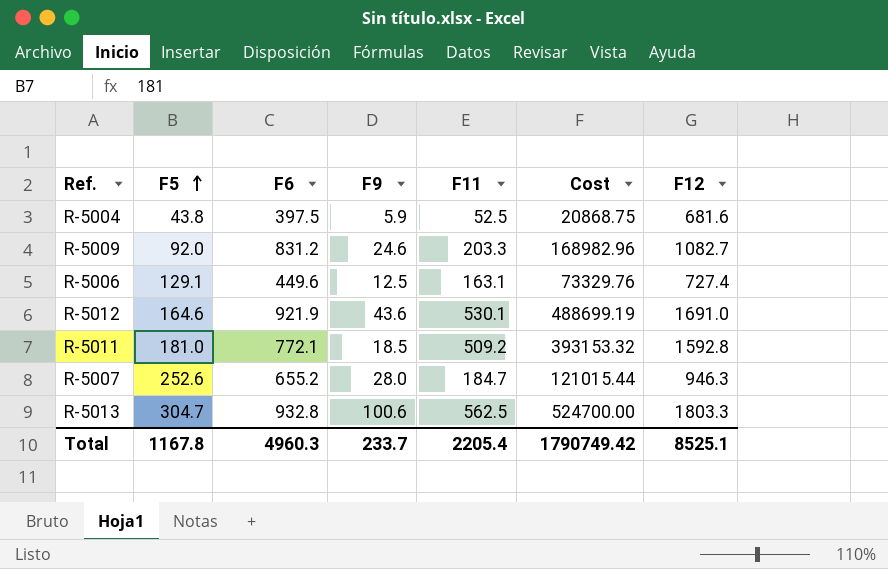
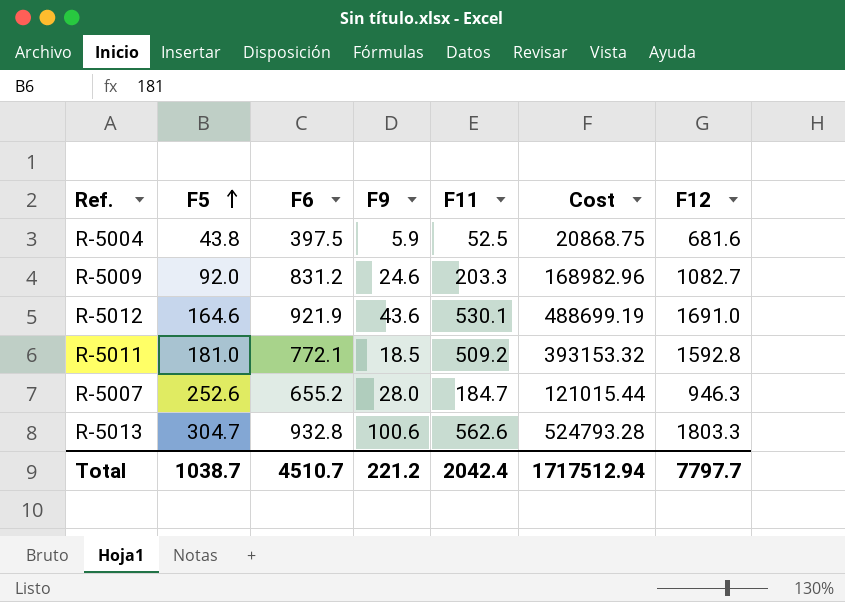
row R-5006: 129.1 | 449.6 | 12.5 | 163.1 | 73329.76 | 727.4 -> none
R-5013 | F11: 562.5 -> 562.6
R-5013 | Cost: 524700.00 -> 524793.28
Total | F5: 1167.8 -> 1038.7
Total | F6: 4960.3 -> 4510.7
Total | F9: 233.7 -> 221.2
Total | F11: 2205.4 -> 2042.4
Total | Cost: 1790749.42 -> 1717512.94
Total | F12: 8525.1 -> 7797.7

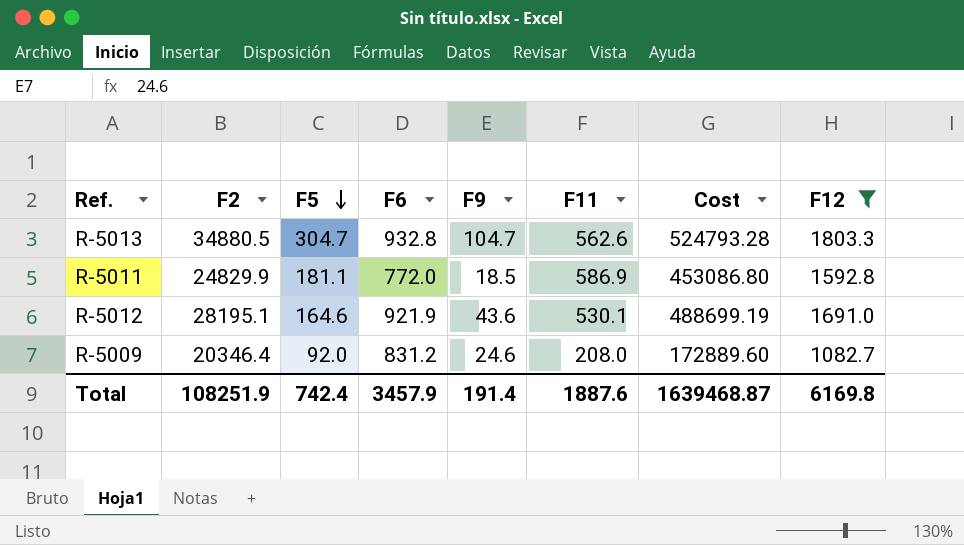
filter: none -> F12 >= 1082.7
row order: F5 ascending -> F5 descending
column F2 | position: none -> 2
R-5013 | F9: 100.6 -> 104.7
R-5011 | F5: 181.0 -> 181.1
R-5011 | F6: 772.1 -> 772.0
R-5011 | F11: 509.2 -> 586.9
R-5011 | Cost: 393153.32 -> 453086.80
R-5009 | F11: 203.3 -> 208.0
R-5009 | Cost: 168982.96 -> 172889.60
Total | F5: 1038.7 -> 742.4
Total | F6: 4510.7 -> 3457.9
Total | F9: 221.2 -> 191.4
Total | F11: 2042.4 -> 1887.6
Total | Cost: 1717512.94 -> 1639468.87
Total | F12: 7797.7 -> 6169.8

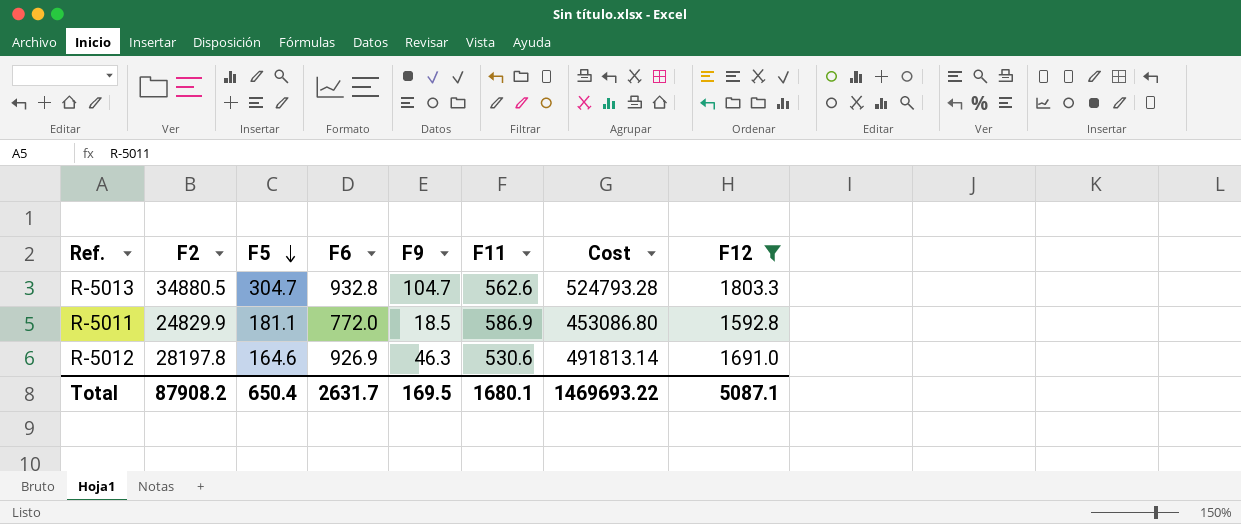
row R-5009: 20346.4 | 92.0 | 831.2 | 24.6 | 208.0 | 172889.60 | 1082.7 -> none
R-5012 | F2: 28195.1 -> 28197.8
R-5012 | F6: 921.9 -> 926.9
R-5012 | F9: 43.6 -> 46.3
R-5012 | F11: 530.1 -> 530.6
R-5012 | Cost: 488699.19 -> 491813.14
Total | F2: 108251.9 -> 87908.2
Total | F5: 742.4 -> 650.4
Total | F6: 3457.9 -> 2631.7
Total | F9: 191.4 -> 169.5
Total | F11: 1887.6 -> 1680.1
Total | Cost: 1639468.87 -> 1469693.22
Total | F12: 6169.8 -> 5087.1

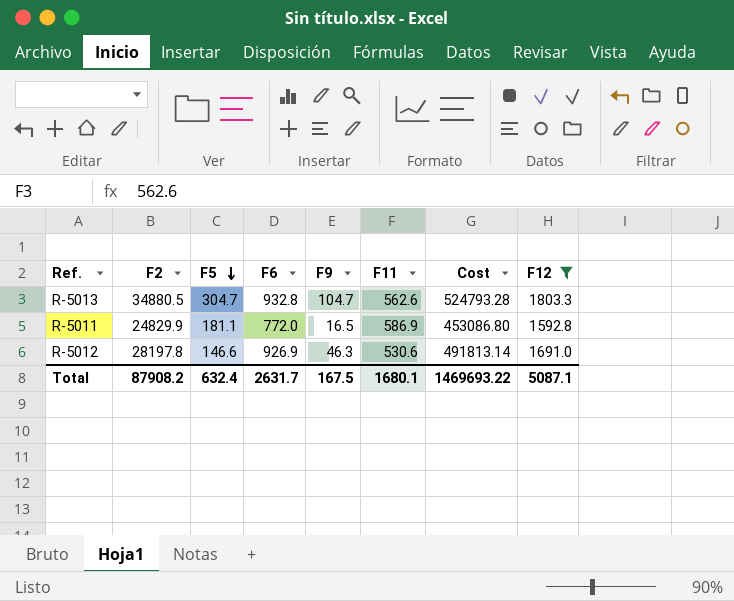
R-5011 | F9: 18.5 -> 16.5
R-5012 | F5: 164.6 -> 146.6
Total | F5: 650.4 -> 632.4
Total | F9: 169.5 -> 167.5

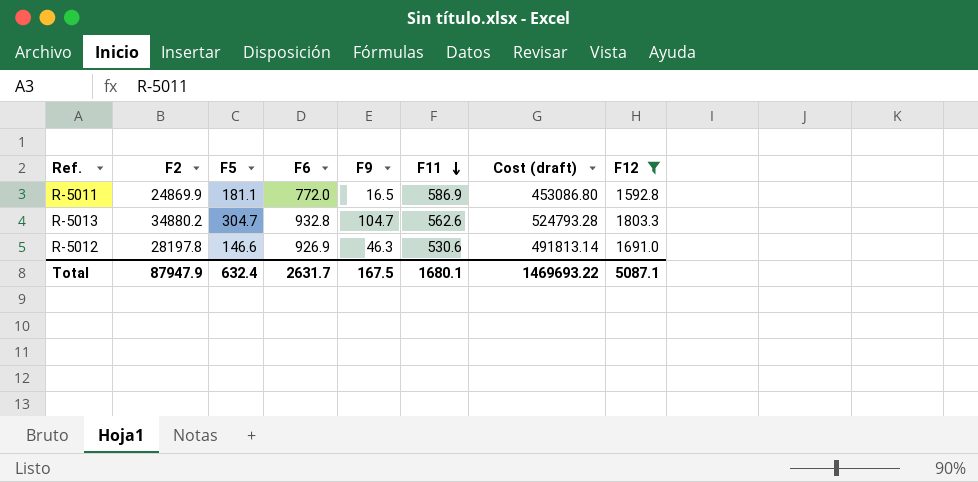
row order: F5 descending -> F11 descending
column name: Cost -> Cost (draft)
R-5011 | F2: 24829.9 -> 24869.9
R-5013 | F2: 34880.5 -> 34880.2
Total | F2: 87908.2 -> 87947.9

